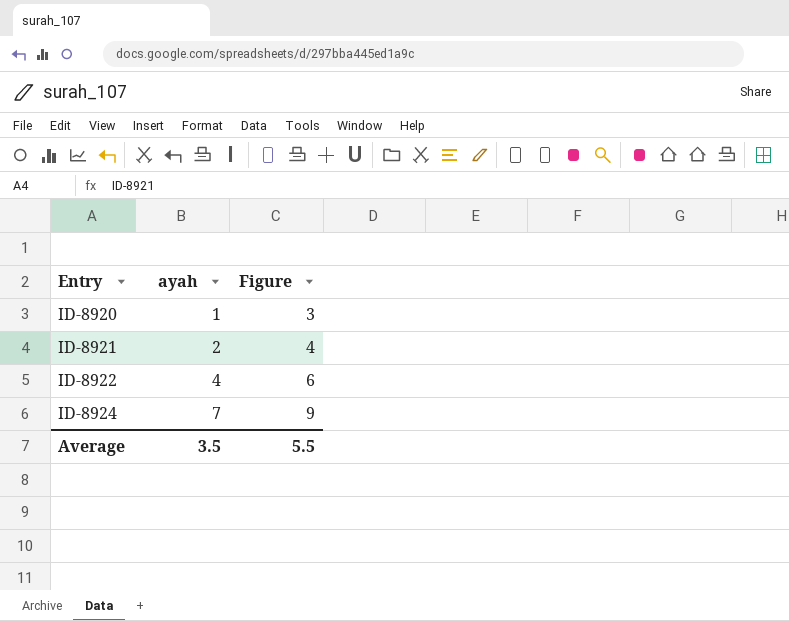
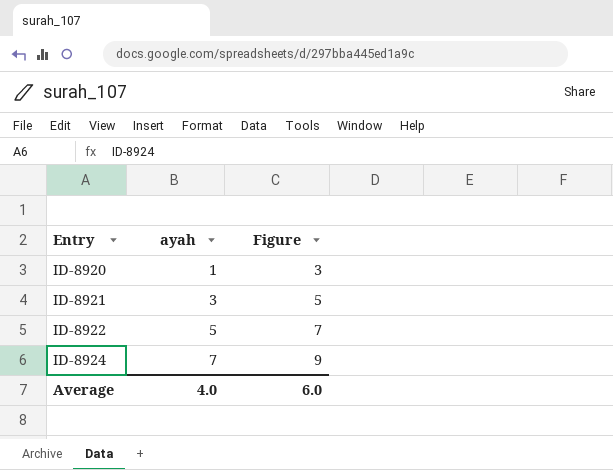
ID-8921 | ayah: 2 -> 3
ID-8921 | Figure: 4 -> 5
ID-8922 | ayah: 4 -> 5
ID-8922 | Figure: 6 -> 7
Average | ayah: 3.5 -> 4.0
Average | Figure: 5.5 -> 6.0

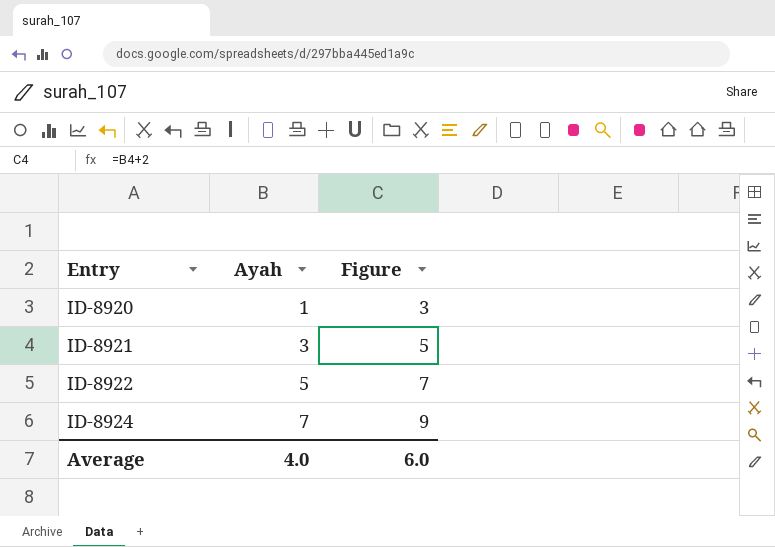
column name: ayah -> Ayah

